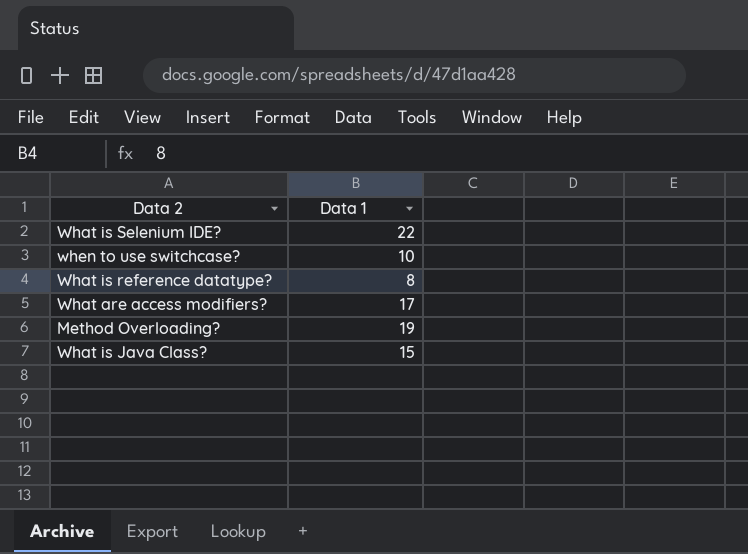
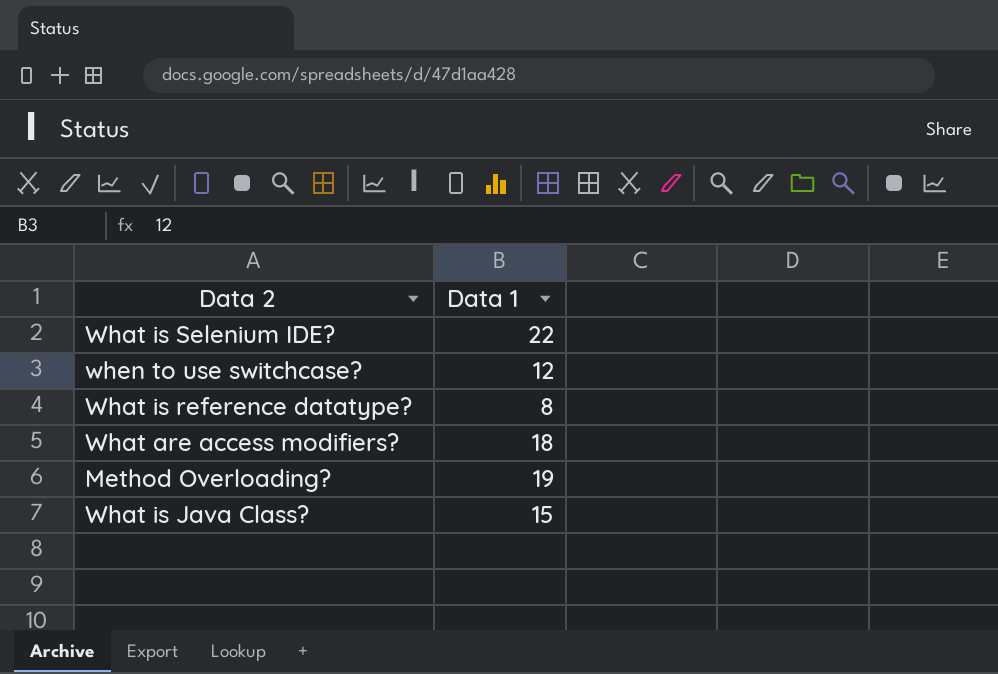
when to use switchcase? | Data 1: 10 -> 12
What are access modifiers? | Data 1: 17 -> 18

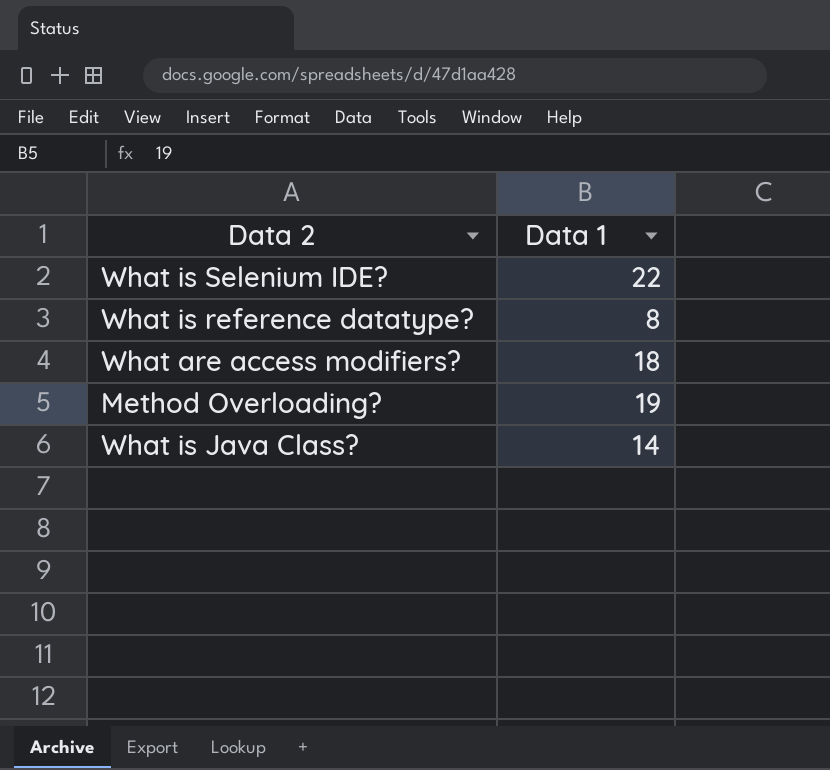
row when to use switchcase?: 12 -> none
What is Java Class? | Data 1: 15 -> 14

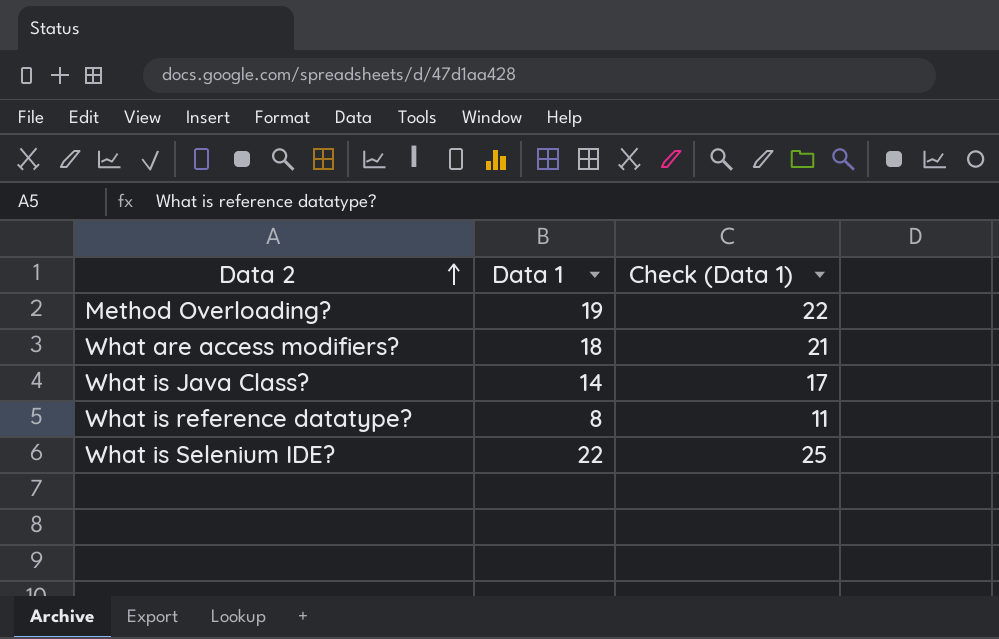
row order: none -> Data 2 ascending
column Check (Data 1) | formula: none -> [Data 1] + 3

